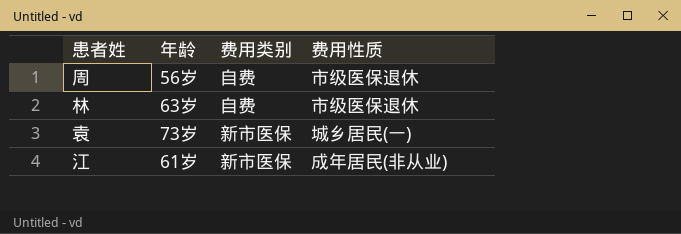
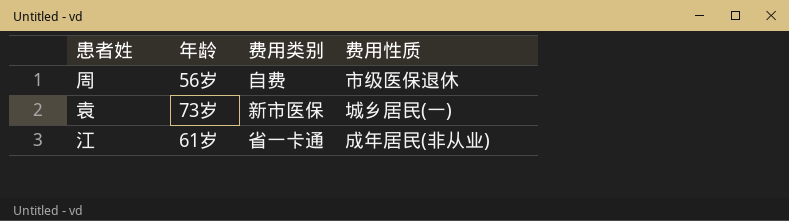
row 林: 63岁 | 自费 | 市级医保退休 -> none
江 | 费用类别: 新市医保 -> 省一卡通

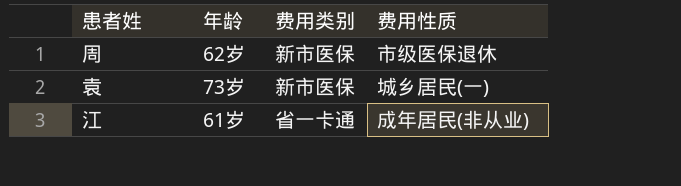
周 | 年龄: 56岁 -> 62岁
周 | 费用类别: 自费 -> 新市医保

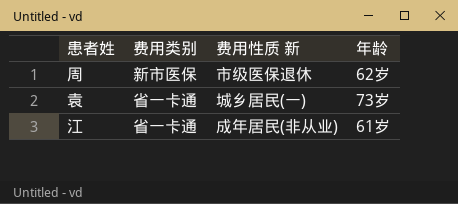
column name: 费用性质 -> 费用性质 新
column 年龄 | position: 2 -> 4
袁 | 费用类别: 新市医保 -> 省一卡通

